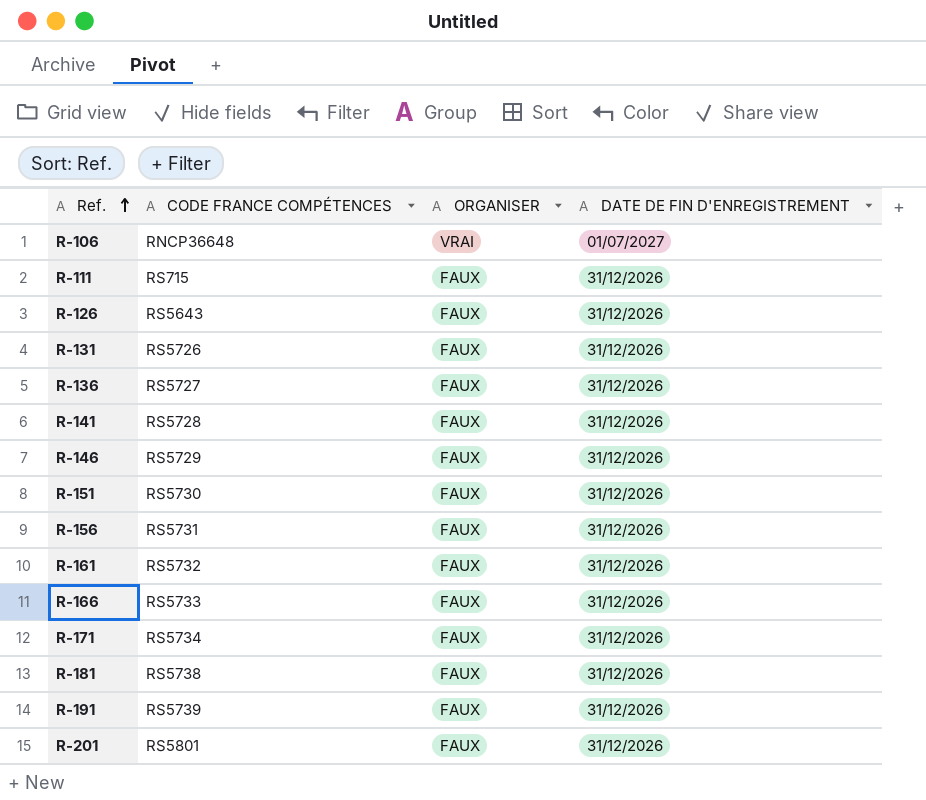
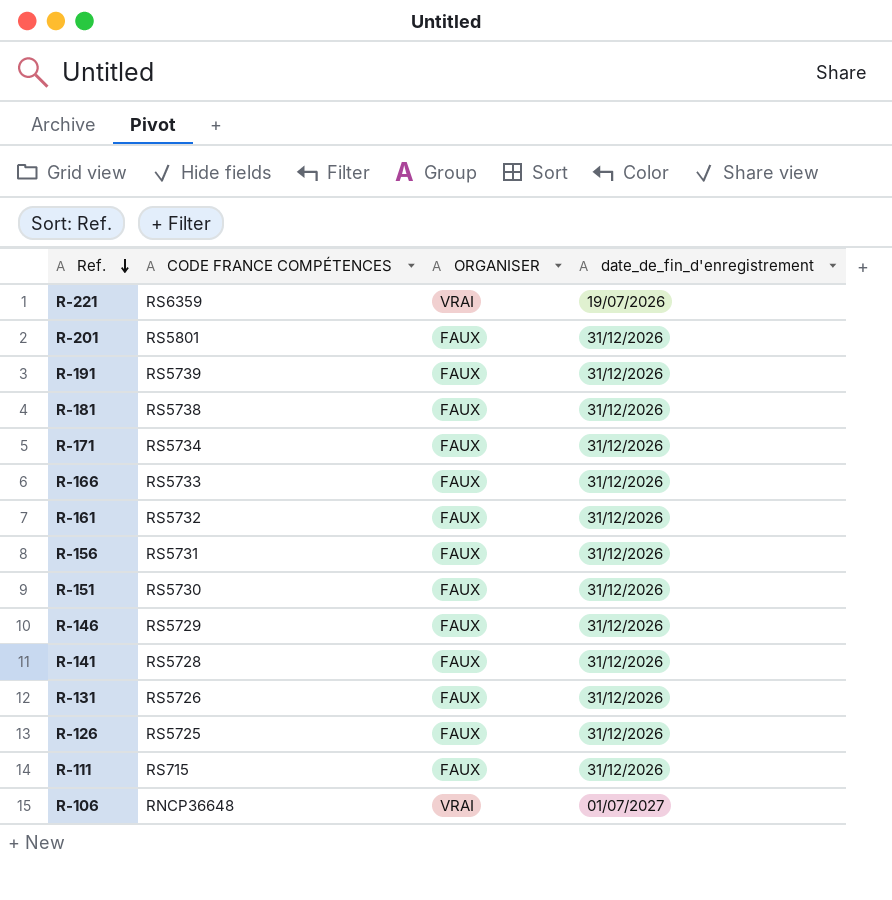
row order: Ref. ascending -> Ref. descending
column name: DATE DE FIN D'ENREGISTREMENT -> date_de_fin_d'enregistrement
row R-136: RS5727 | FAUX | 31/12/2026 -> none
row R-221: none -> RS6359 | VRAI | 19/07/2026
R-126 | CODE FRANCE COMPÉTENCES: RS5643 -> RS5725

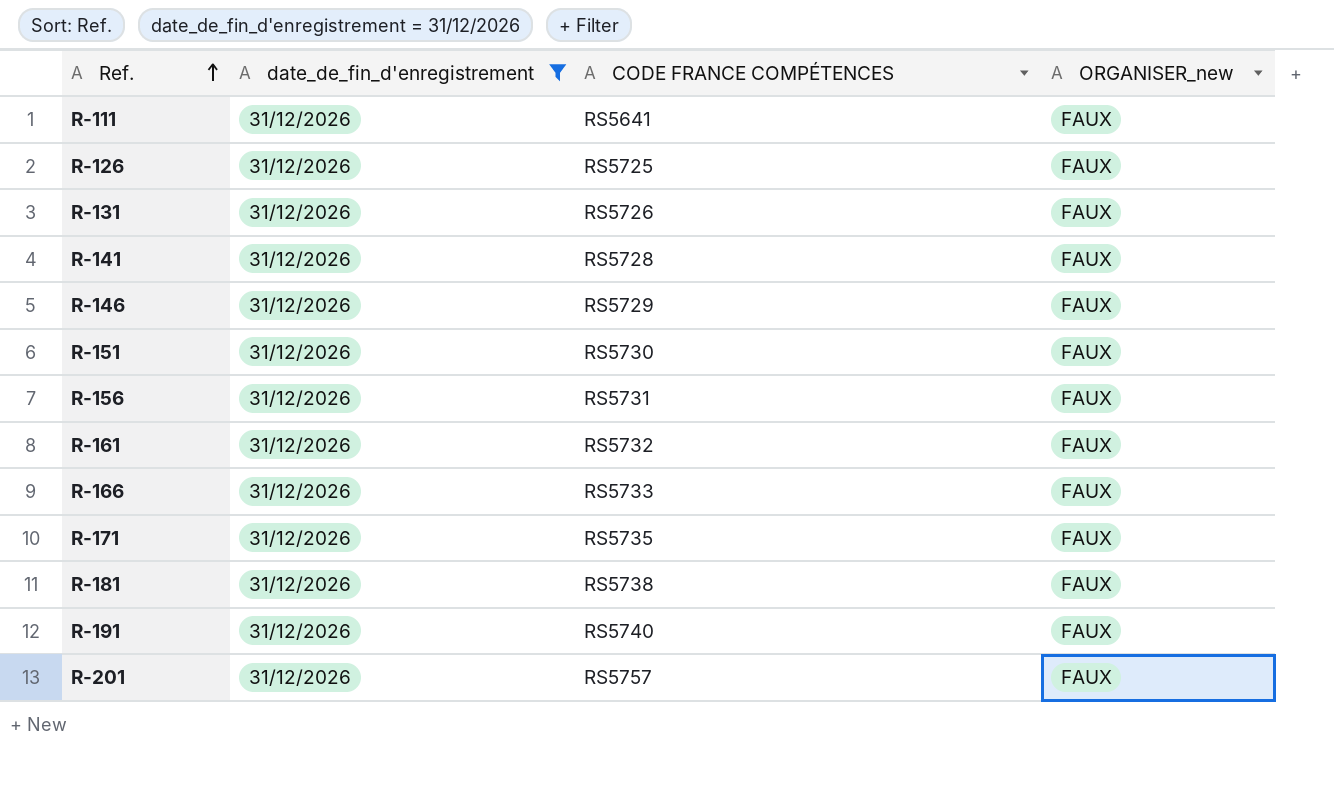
filter: none -> date_de_fin_d'enregistrement = 31/12/2026
row order: Ref. descending -> Ref. ascending
column date_de_fin_d'enregistrement | position: 4 -> 2
column name: ORGANISER -> ORGANISER_new
R-111 | CODE FRANCE COMPÉTENCES: RS715 -> RS5641
R-171 | CODE FRANCE COMPÉTENCES: RS5734 -> RS5735
R-191 | CODE FRANCE COMPÉTENCES: RS5739 -> RS5740
R-201 | CODE FRANCE COMPÉTENCES: RS5801 -> RS5757

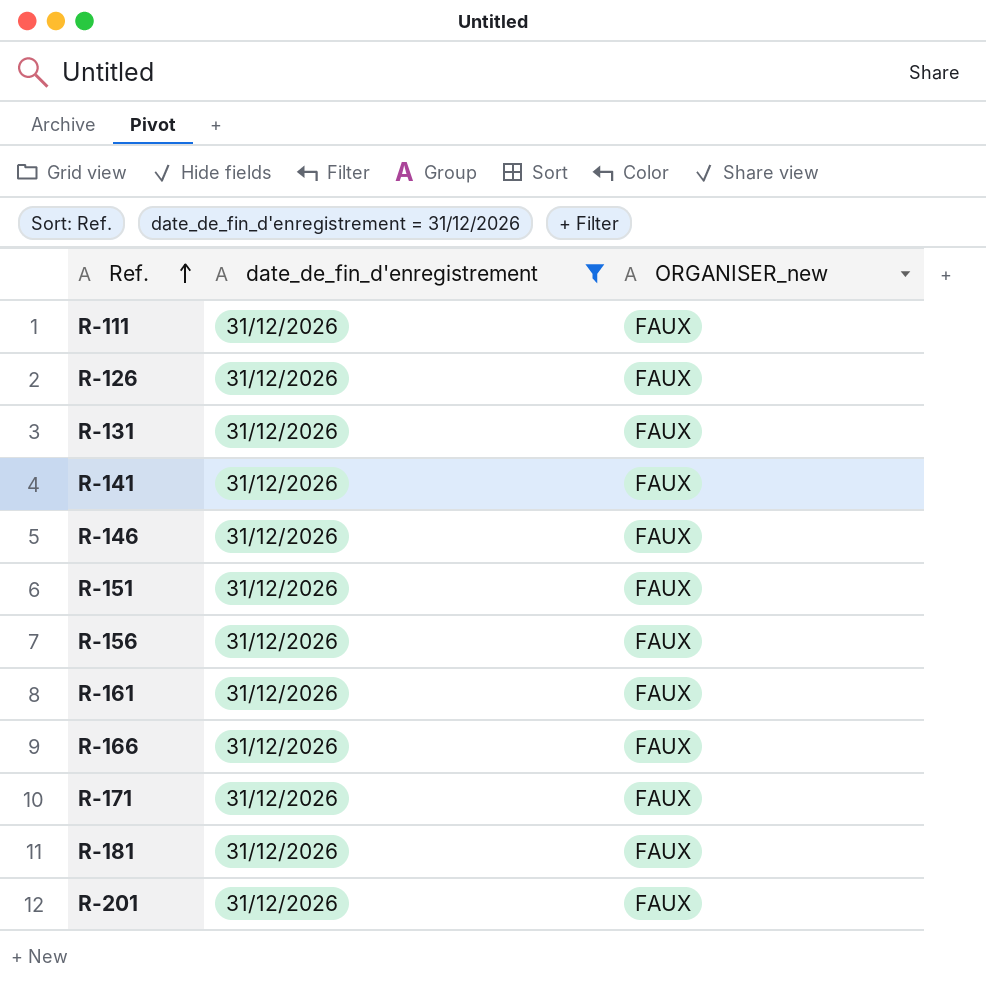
column CODE FRANCE COMPÉTENCES | position: 3 -> none
row R-191: 31/12/2026 | RS5740 | FAUX -> none

